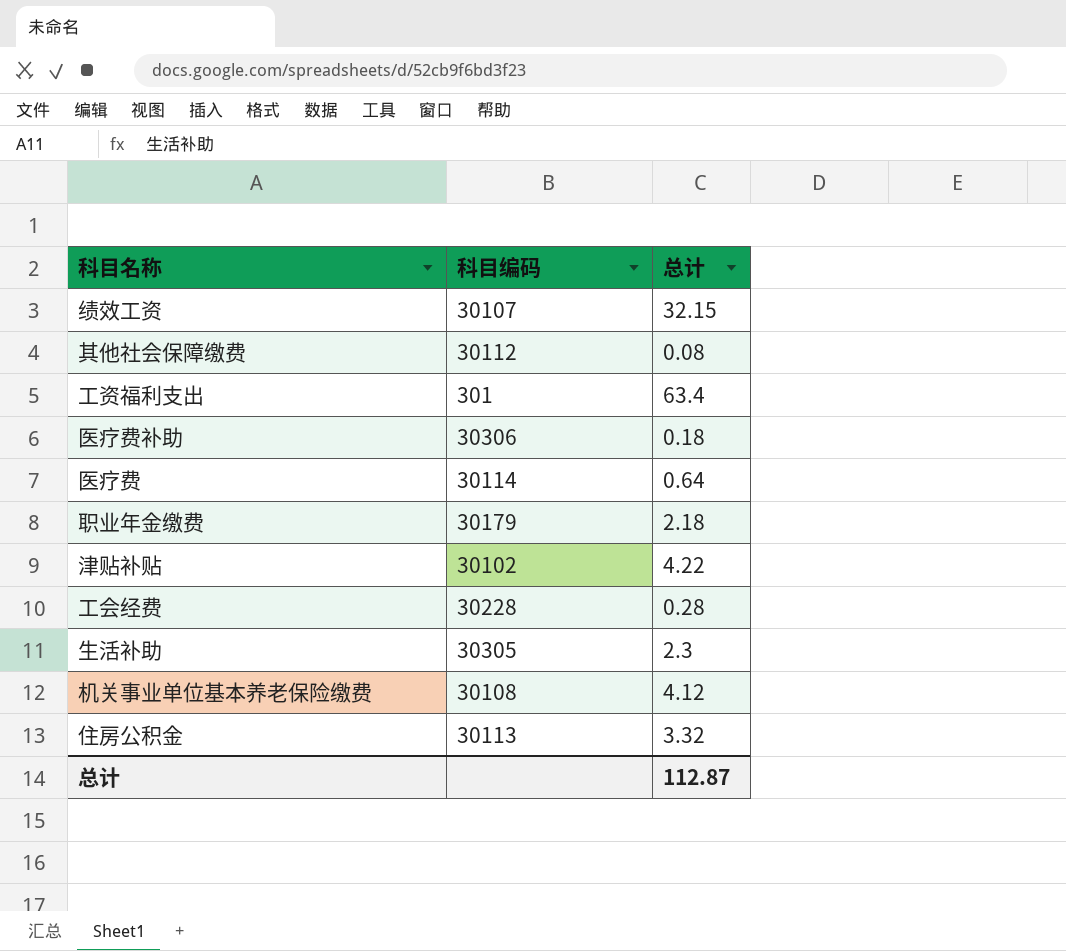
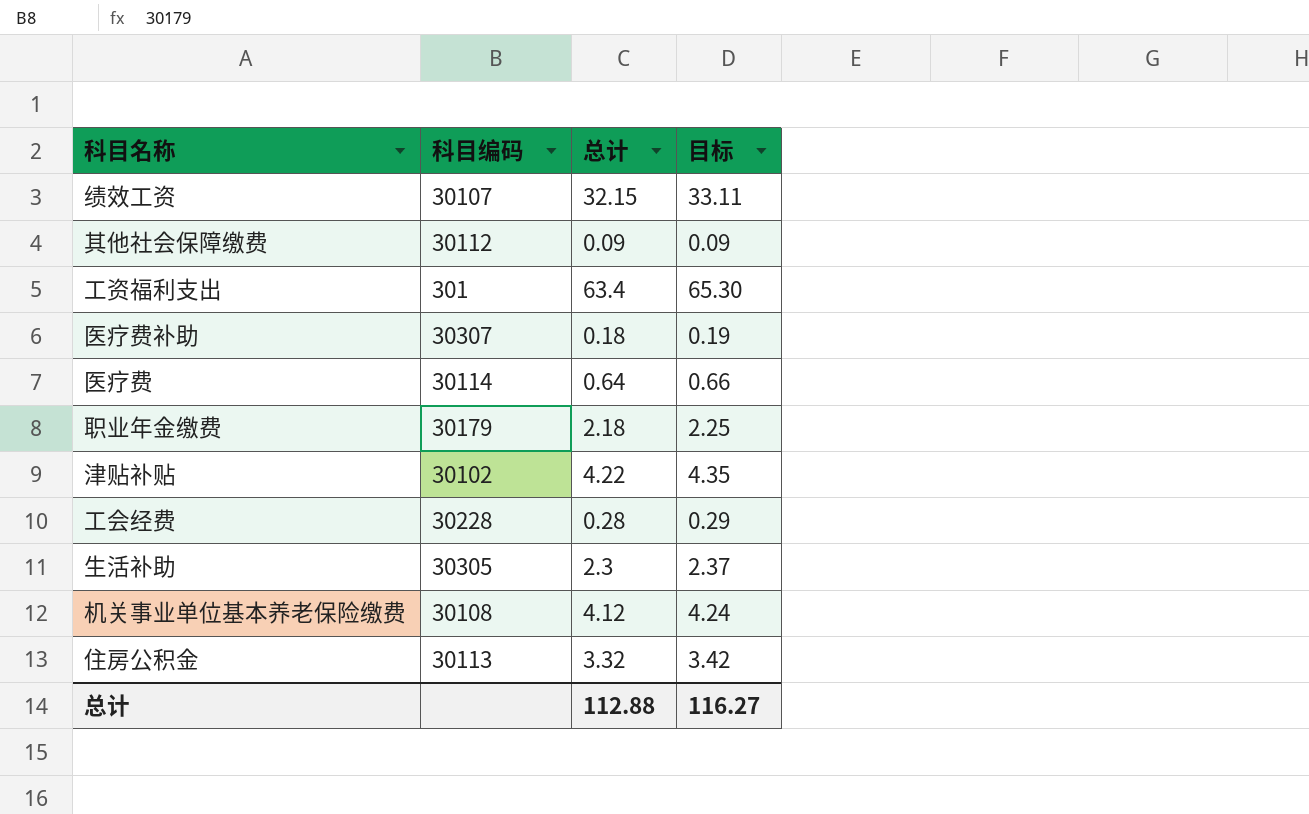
column 目标 | formula: none -> [总计] * 1.03
其他社会保障缴费 | 总计: 0.08 -> 0.09
医疗费补助 | 科目编码: 30306 -> 30307
总计 | 总计: 112.87 -> 112.88

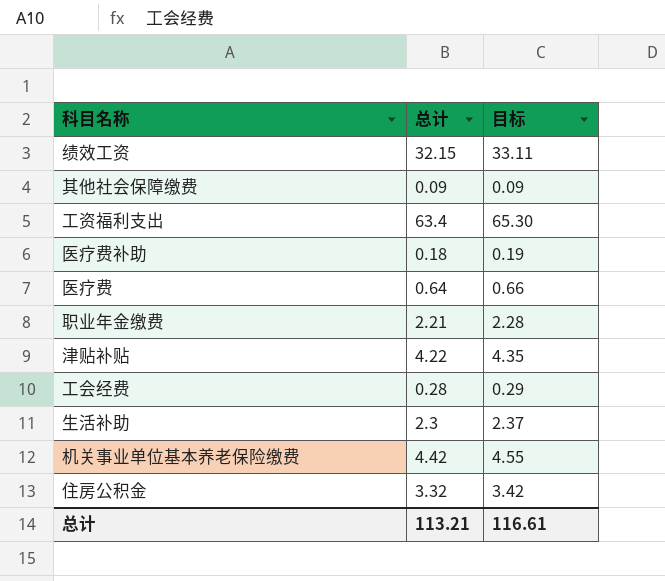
column 科目编码 | position: 2 -> none
职业年金缴费 | 总计: 2.18 -> 2.21
职业年金缴费 | 目标: 2.25 -> 2.28
机关事业单位基本养老保险缴费 | 总计: 4.12 -> 4.42
机关事业单位基本养老保险缴费 | 目标: 4.24 -> 4.55
总计 | 总计: 112.88 -> 113.21
总计 | 目标: 116.27 -> 116.61

